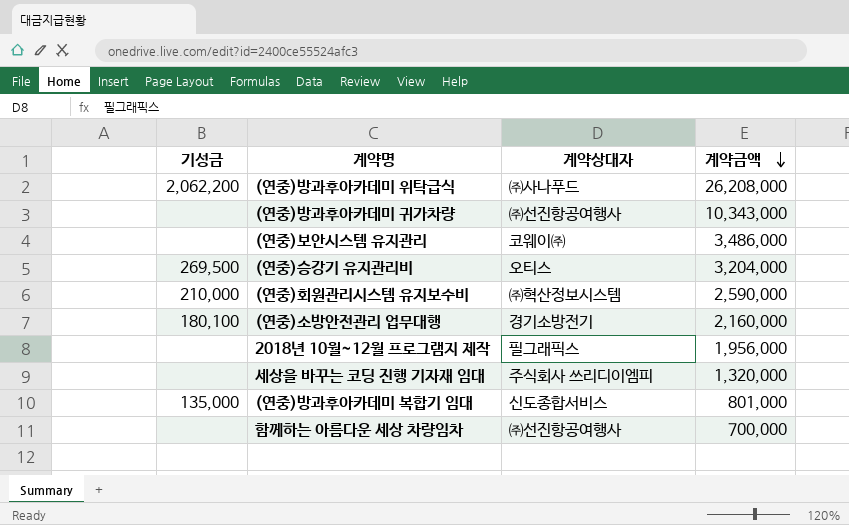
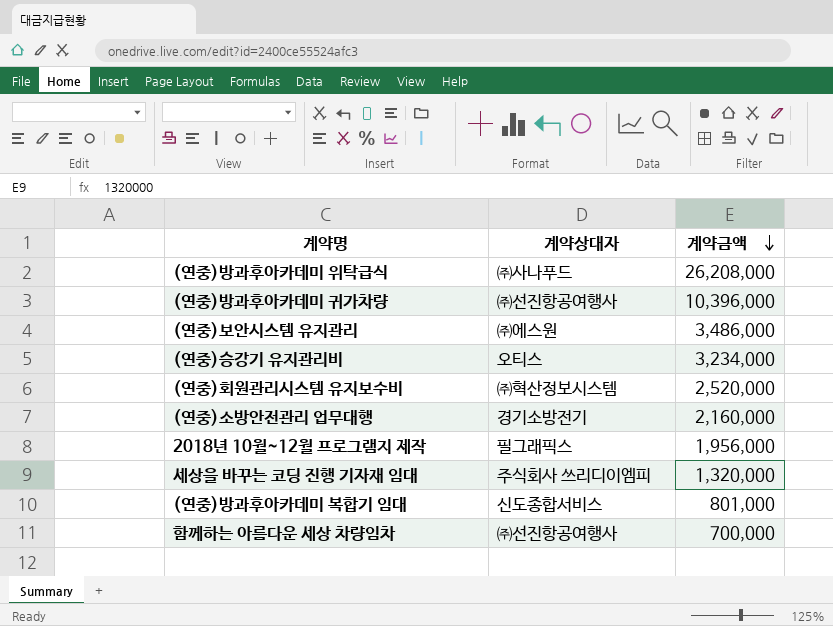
column 기성금 | position: 1 -> none
(연중)방과후아카데미 귀가차량 | 계약금액: 10,343,000 -> 10,396,000
(연중)보안시스템 유지관리 | 계약상대자: 코웨이㈜ -> ㈜에스원
(연중)승강기 유지관리비 | 계약금액: 3,204,000 -> 3,234,000
(연중)회원관리시스템 유지보수비 | 계약금액: 2,590,000 -> 2,520,000

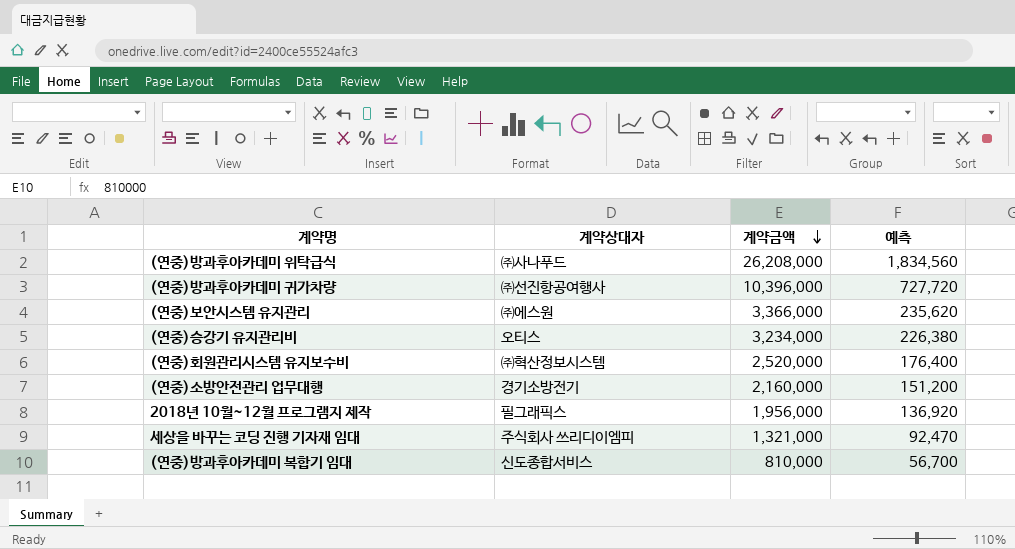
column 예측 | formula: none -> [계약금액] * 0.07
row 함께하는 아름다운 세상 차량임차: ㈜선진항공여행사 | 700,000 -> none
(연중)보안시스템 유지관리 | 계약금액: 3,486,000 -> 3,366,000
세상을 바꾸는 코딩 진행 기자재 임대 | 계약금액: 1,320,000 -> 1,321,000
(연중)방과후아카데미 복합기 임대 | 계약금액: 801,000 -> 810,000

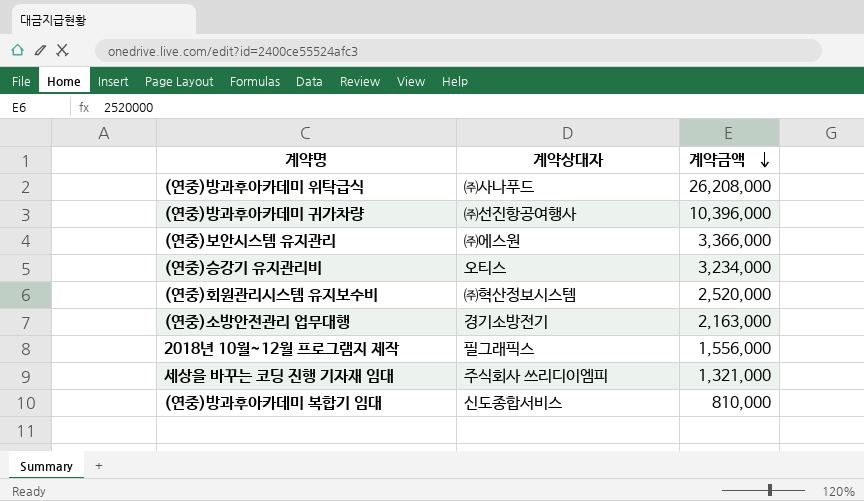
column 예측 | formula: [계약금액] * 0.07 -> none
(연중)소방안전관리 업무대행 | 계약금액: 2,160,000 -> 2,163,000
2018년 10월~12월 프로그램지 제작 | 계약금액: 1,956,000 -> 1,556,000

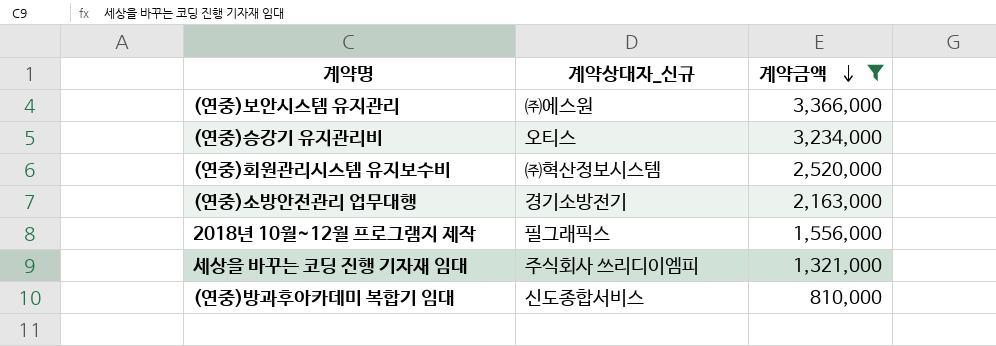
filter: none -> 계약금액 <= 3,366,000
column name: 계약상대자 -> 계약상대자_신규

